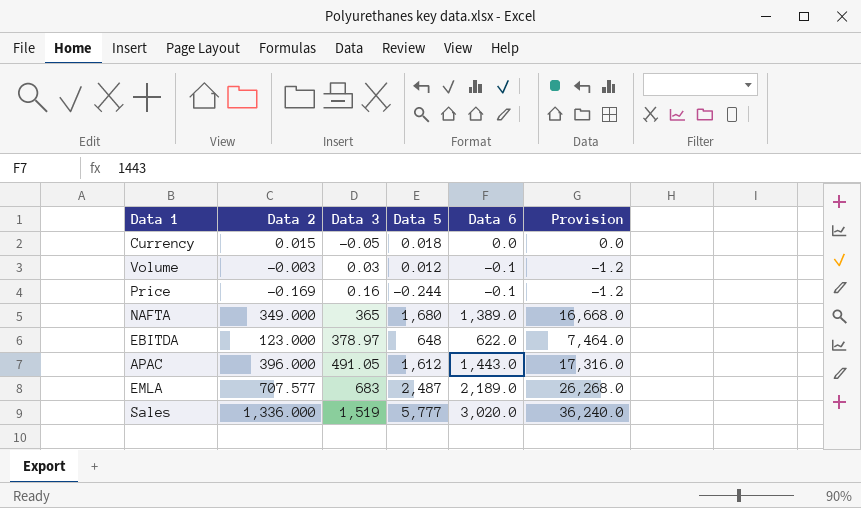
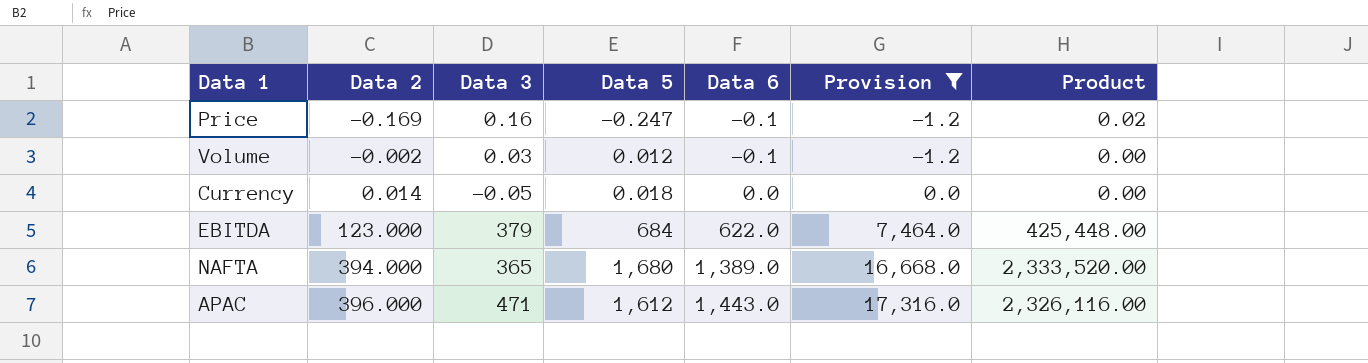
filter: none -> Provision <= 17,316.0
row order: Data 3 ascending -> Data 2 ascending
column Product | formula: none -> [Data 5] * [Data 6]
Price | Data 5: -0.244 -> -0.247
Volume | Data 2: -0.003 -> -0.002
Currency | Data 2: 0.015 -> 0.014
EBITDA | Data 3: 378.97 -> 379
EBITDA | Data 5: 648 -> 684
NAFTA | Data 2: 349.000 -> 394.000
APAC | Data 3: 491.05 -> 471

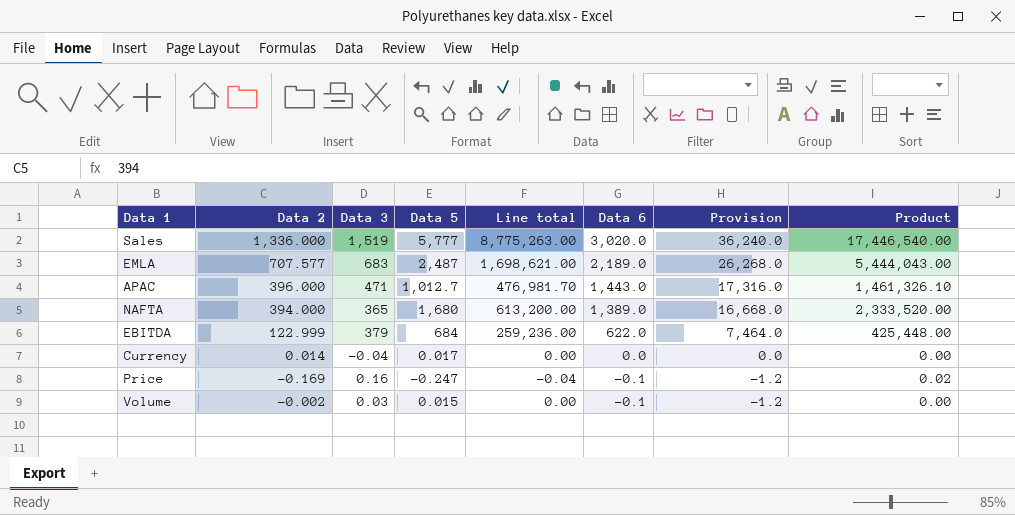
filter: Provision <= 17,316.0 -> none
row order: Data 2 ascending -> Data 6 descending
column Line total | formula: none -> [Data 3] * [Data 5]
APAC | Data 5: 1,612 -> 1,012.7
APAC | Product: 2,326,116.00 -> 1,461,326.10
EBITDA | Data 2: 123.000 -> 122.999
Currency | Data 3: -0.05 -> -0.04
Currency | Data 5: 0.018 -> 0.017
Volume | Data 5: 0.012 -> 0.015

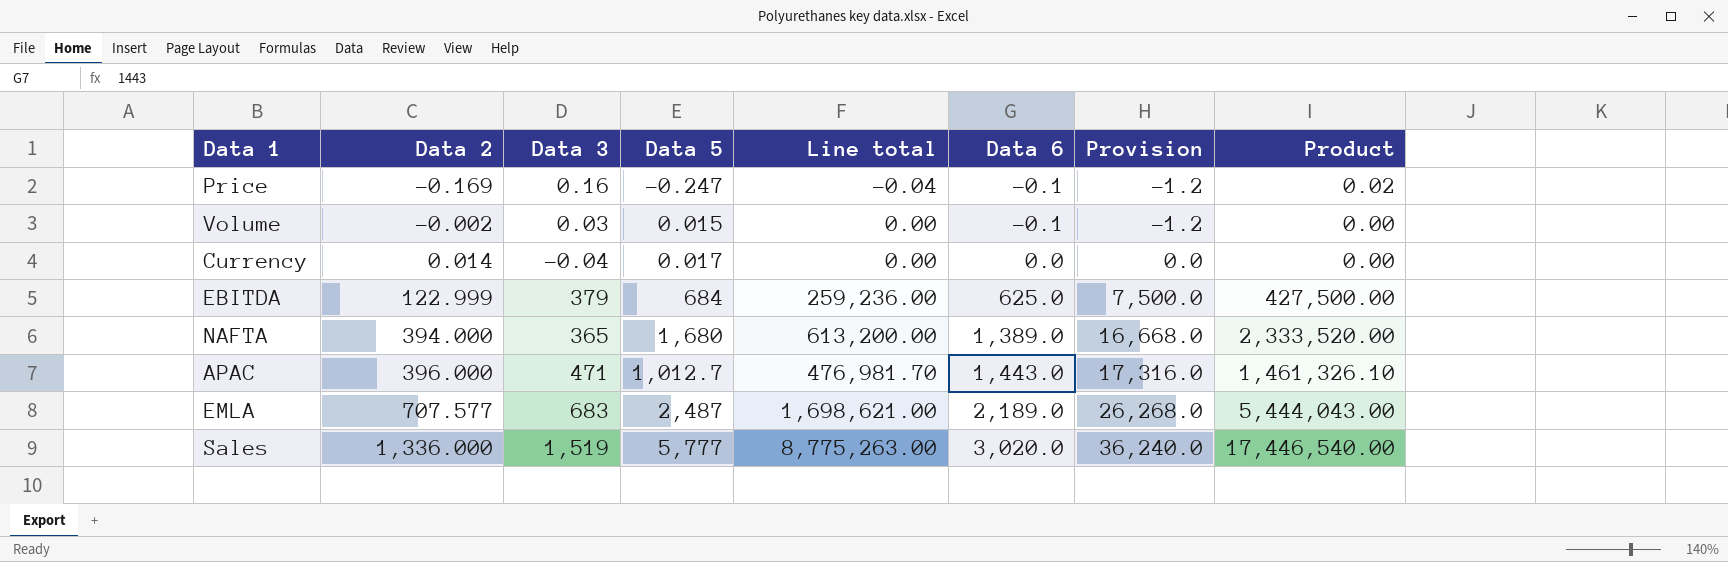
row order: Data 6 descending -> Data 2 ascending
EBITDA | Data 6: 622.0 -> 625.0
EBITDA | Provision: 7,464.0 -> 7,500.0
EBITDA | Product: 425,448.00 -> 427,500.00

